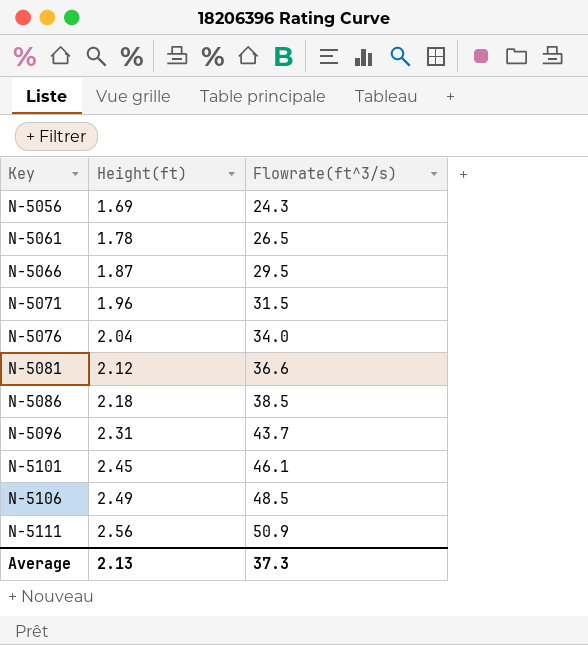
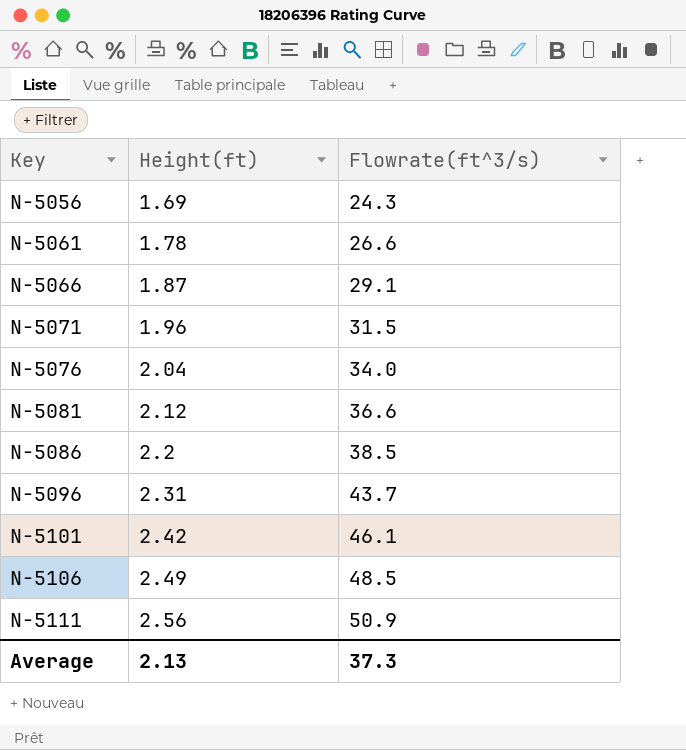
N-5061 | Flowrate(ft^3/s): 26.5 -> 26.6
N-5066 | Flowrate(ft^3/s): 29.5 -> 29.1
N-5086 | Height(ft): 2.18 -> 2.2
N-5101 | Height(ft): 2.45 -> 2.42

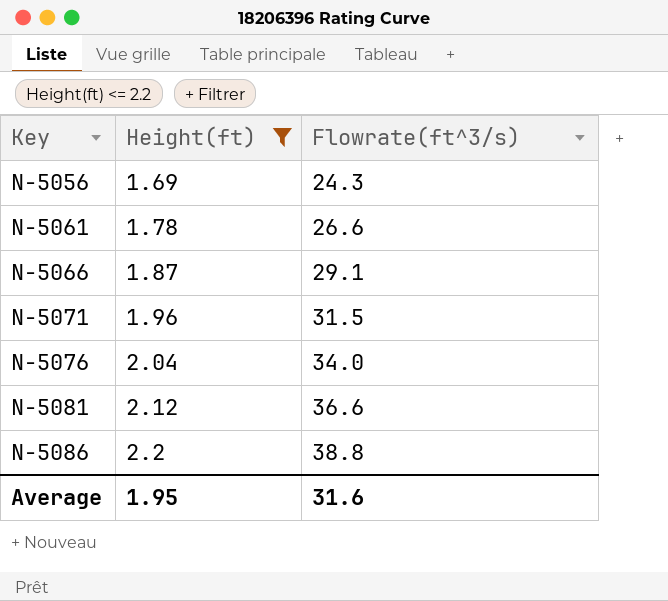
filter: none -> Height(ft) <= 2.2
N-5086 | Flowrate(ft^3/s): 38.5 -> 38.8
Average | Height(ft): 2.13 -> 1.95
Average | Flowrate(ft^3/s): 37.3 -> 31.6

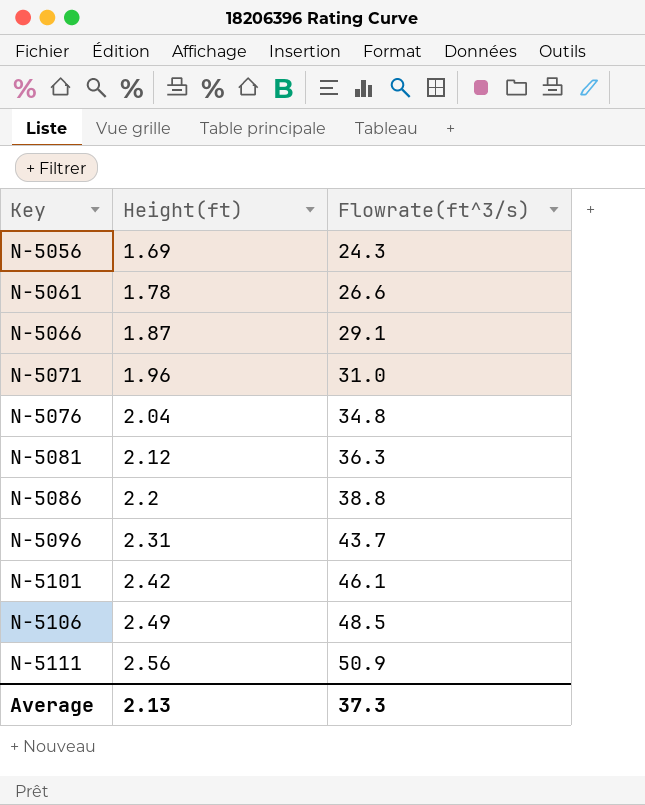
filter: Height(ft) <= 2.2 -> none
N-5071 | Flowrate(ft^3/s): 31.5 -> 31.0
N-5076 | Flowrate(ft^3/s): 34.0 -> 34.8
N-5081 | Flowrate(ft^3/s): 36.6 -> 36.3
Average | Height(ft): 1.95 -> 2.13
Average | Flowrate(ft^3/s): 31.6 -> 37.3

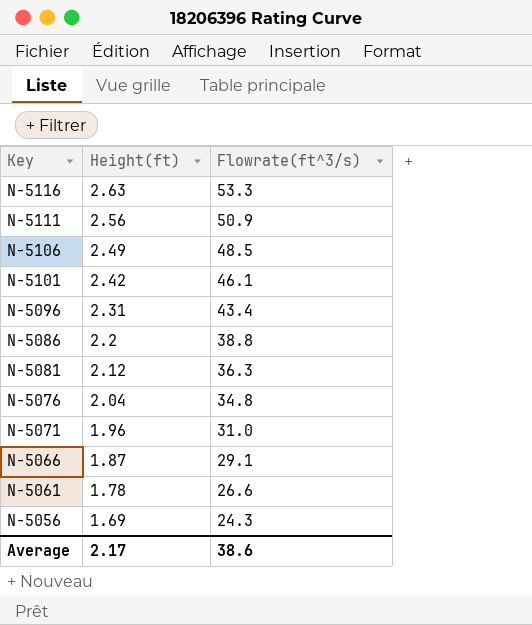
row order: Key ascending -> Key descending
row N-5116: none -> 2.63 | 53.3
N-5096 | Flowrate(ft^3/s): 43.7 -> 43.4
Average | Height(ft): 2.13 -> 2.17
Average | Flowrate(ft^3/s): 37.3 -> 38.6

